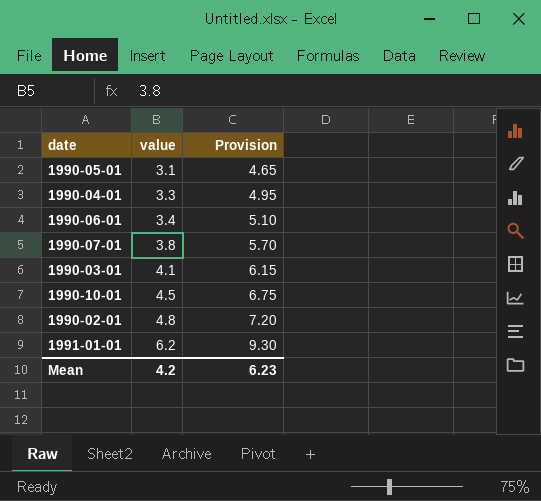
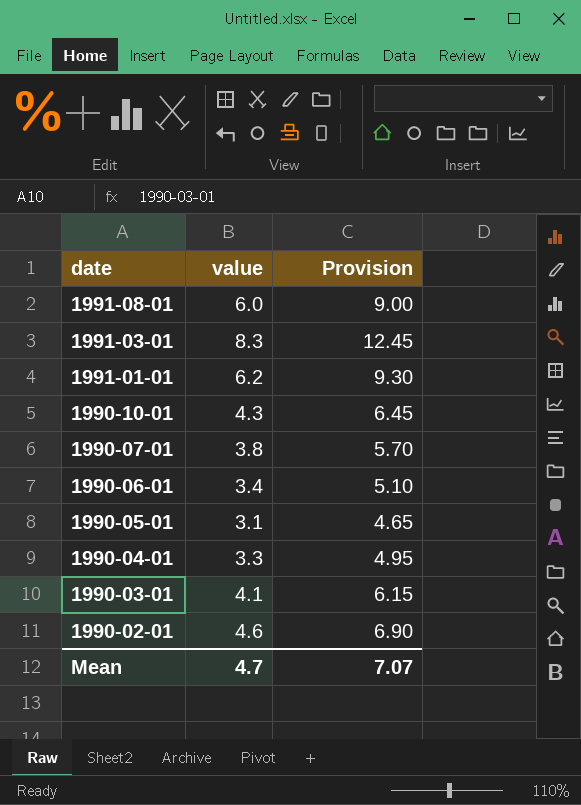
row order: value ascending -> date descending
row 1991-08-01: none -> 6.0 | 9.00
row 1991-03-01: none -> 8.3 | 12.45
1990-10-01 | value: 4.5 -> 4.3
1990-10-01 | Provision: 6.75 -> 6.45
1990-02-01 | value: 4.8 -> 4.6
1990-02-01 | Provision: 7.20 -> 6.90
Mean | value: 4.2 -> 4.7
Mean | Provision: 6.23 -> 7.07

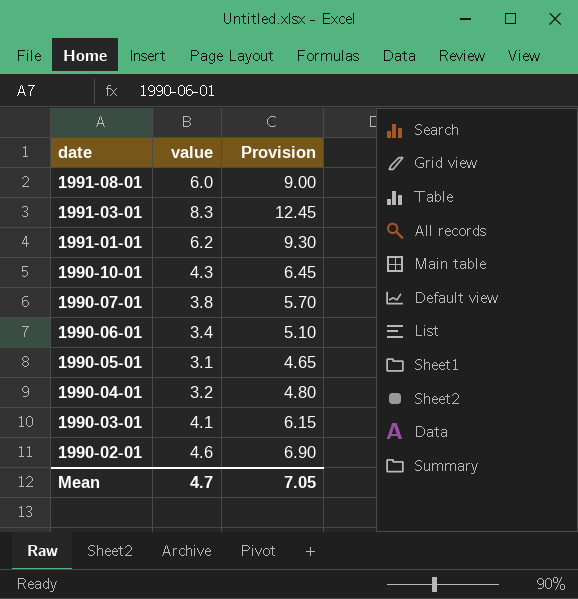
1990-04-01 | value: 3.3 -> 3.2
1990-04-01 | Provision: 4.95 -> 4.80
Mean | Provision: 7.07 -> 7.05

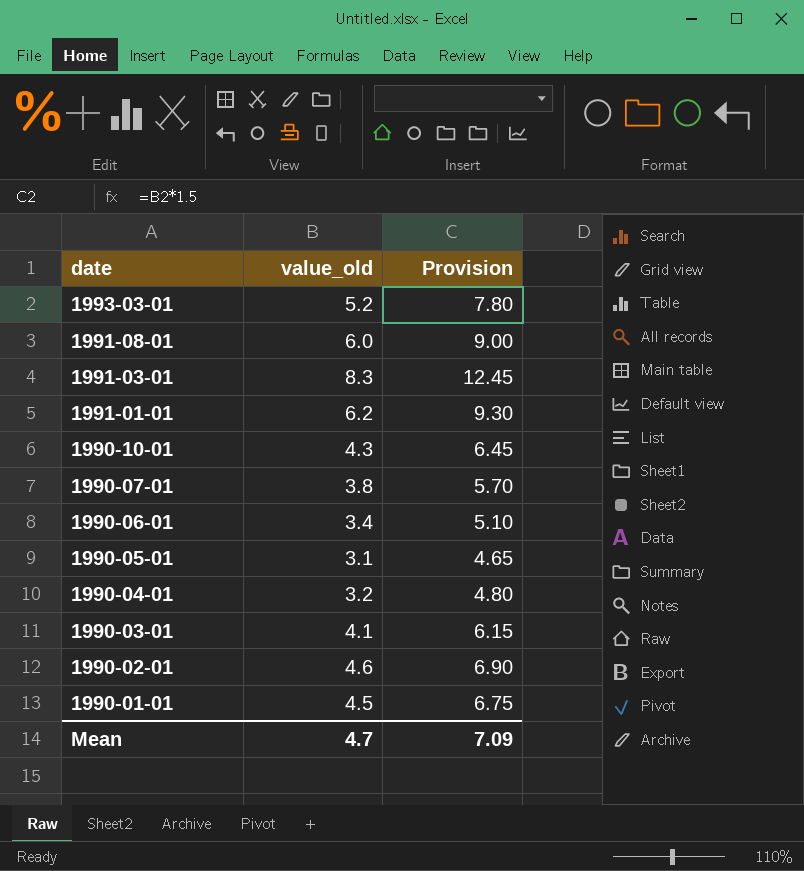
column name: value -> value_old
row 1993-03-01: none -> 5.2 | 7.80
row 1990-01-01: none -> 4.5 | 6.75
Mean | Provision: 7.05 -> 7.09

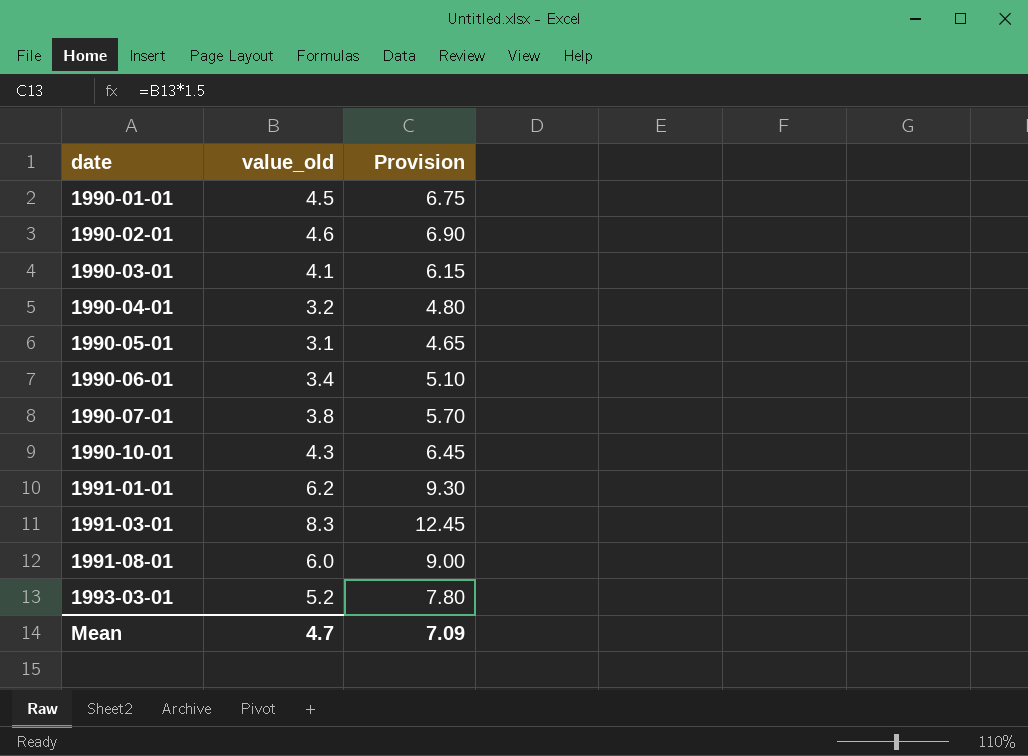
row order: date descending -> date ascending

